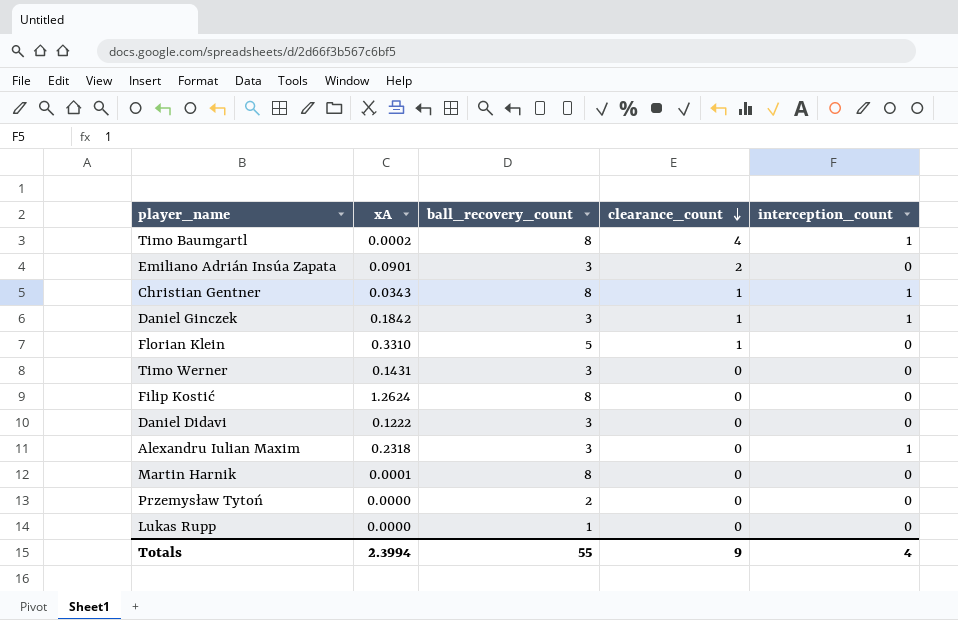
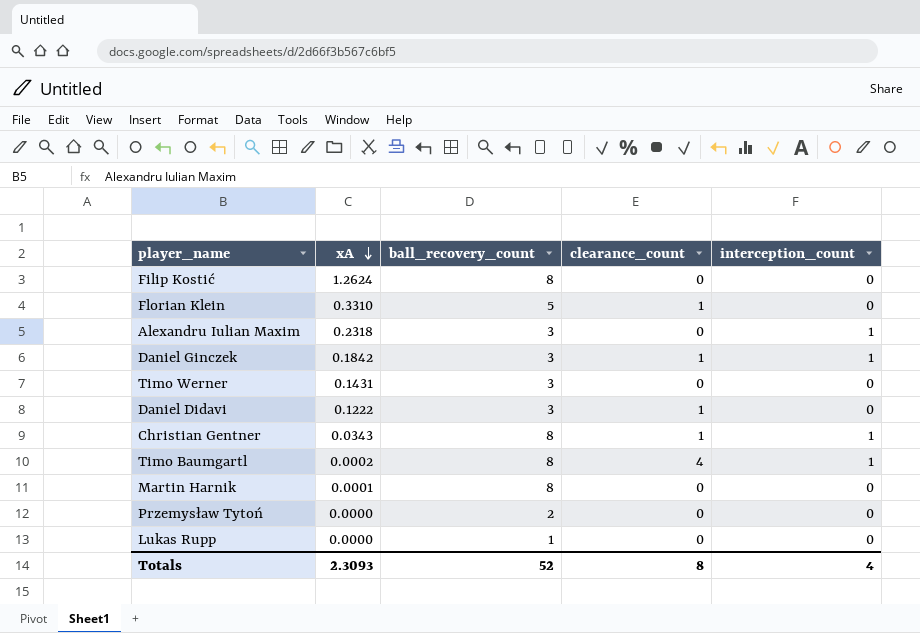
row order: clearance_count descending -> xA descending
row Emiliano Adrián Insúa Zapata: 0.0901 | 3 | 2 | 0 -> none
Daniel Didavi | clearance_count: 0 -> 1
Totals | xA: 2.3994 -> 2.3093
Totals | ball_recovery_count: 55 -> 52
Totals | clearance_count: 9 -> 8

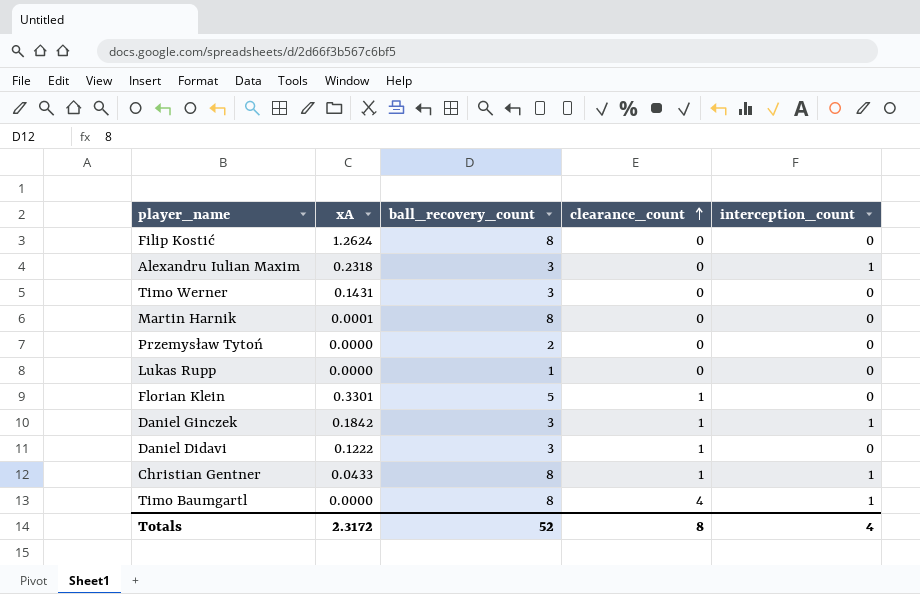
row order: xA descending -> clearance_count ascending
Florian Klein | xA: 0.3310 -> 0.3301
Christian Gentner | xA: 0.0343 -> 0.0433
Timo Baumgartl | xA: 0.0002 -> 0.0000
Totals | xA: 2.3093 -> 2.3172

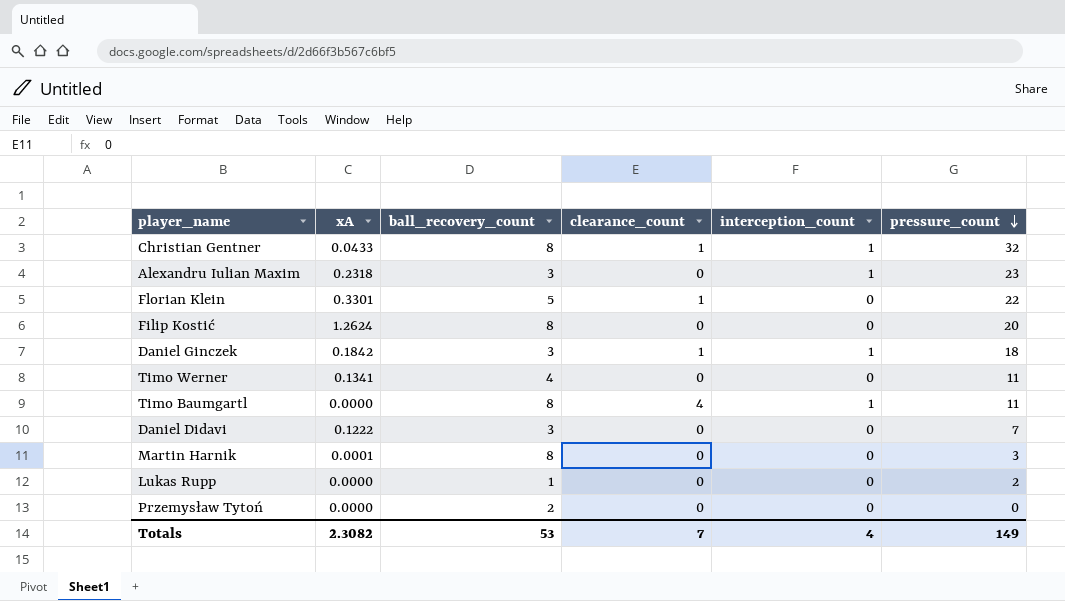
row order: clearance_count ascending -> pressure_count descending
column pressure_count | position: none -> 6
Timo Werner | xA: 0.1431 -> 0.1341
Timo Werner | ball_recovery_count: 3 -> 4
Daniel Didavi | clearance_count: 1 -> 0
Totals | xA: 2.3172 -> 2.3082
Totals | ball_recovery_count: 52 -> 53
Totals | clearance_count: 8 -> 7

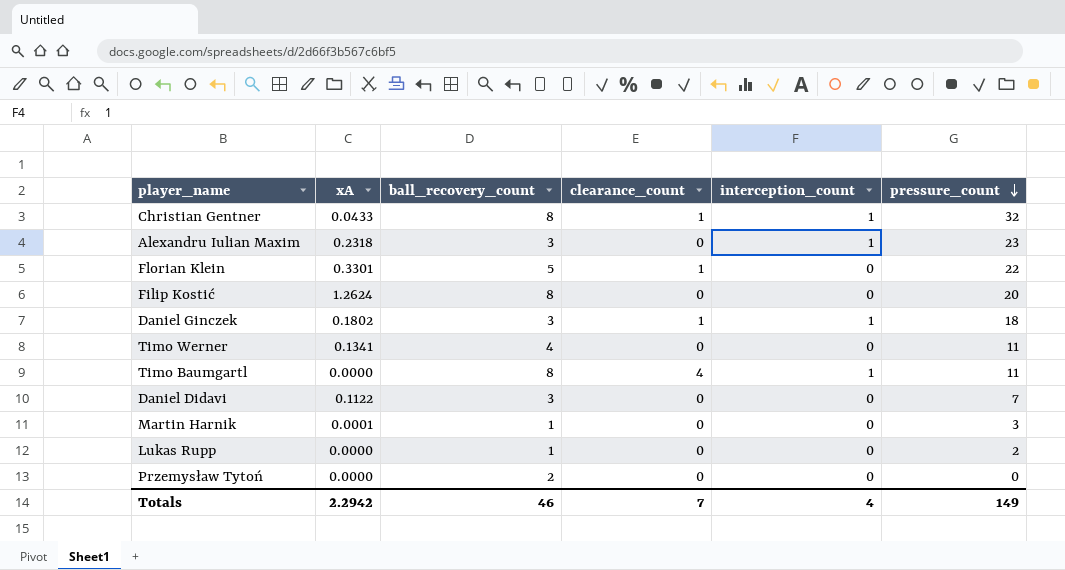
Daniel Ginczek | xA: 0.1842 -> 0.1802
Daniel Didavi | xA: 0.1222 -> 0.1122
Martin Harnik | ball_recovery_count: 8 -> 1
Totals | xA: 2.3082 -> 2.2942
Totals | ball_recovery_count: 53 -> 46

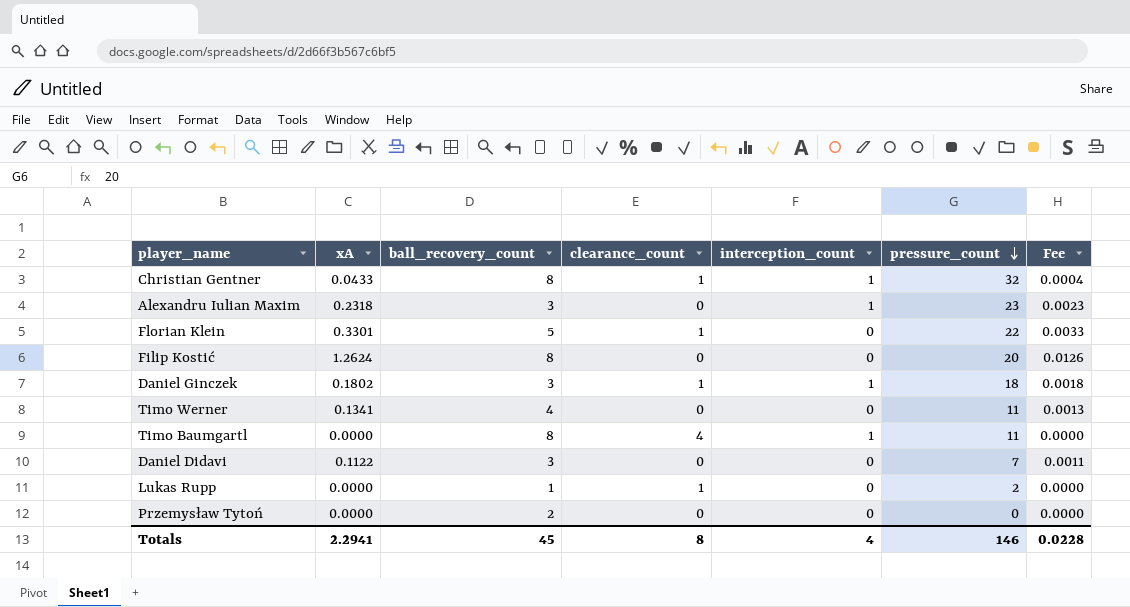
column Fee | formula: none -> [xA] * 0.01
row Martin Harnik: 0.0001 | 1 | 0 | 0 | 3 -> none
Lukas Rupp | clearance_count: 0 -> 1
Totals | xA: 2.2942 -> 2.2941
Totals | ball_recovery_count: 46 -> 45
Totals | clearance_count: 7 -> 8
Totals | pressure_count: 149 -> 146

